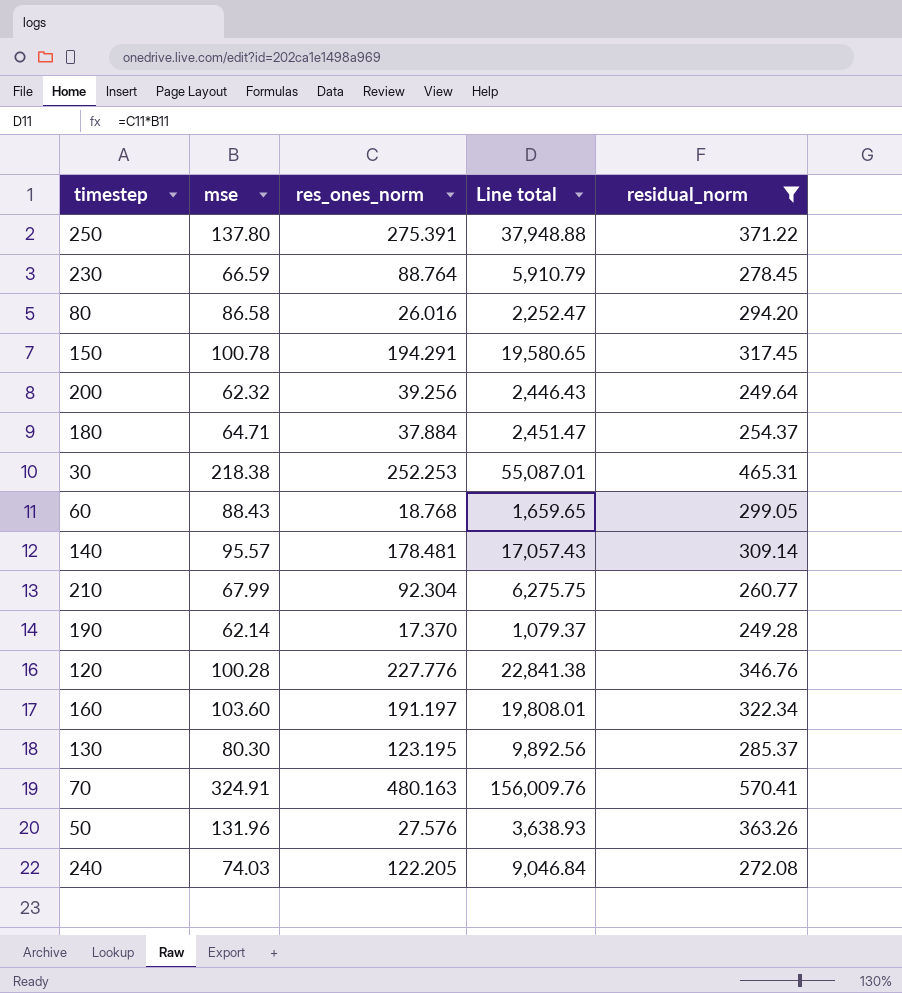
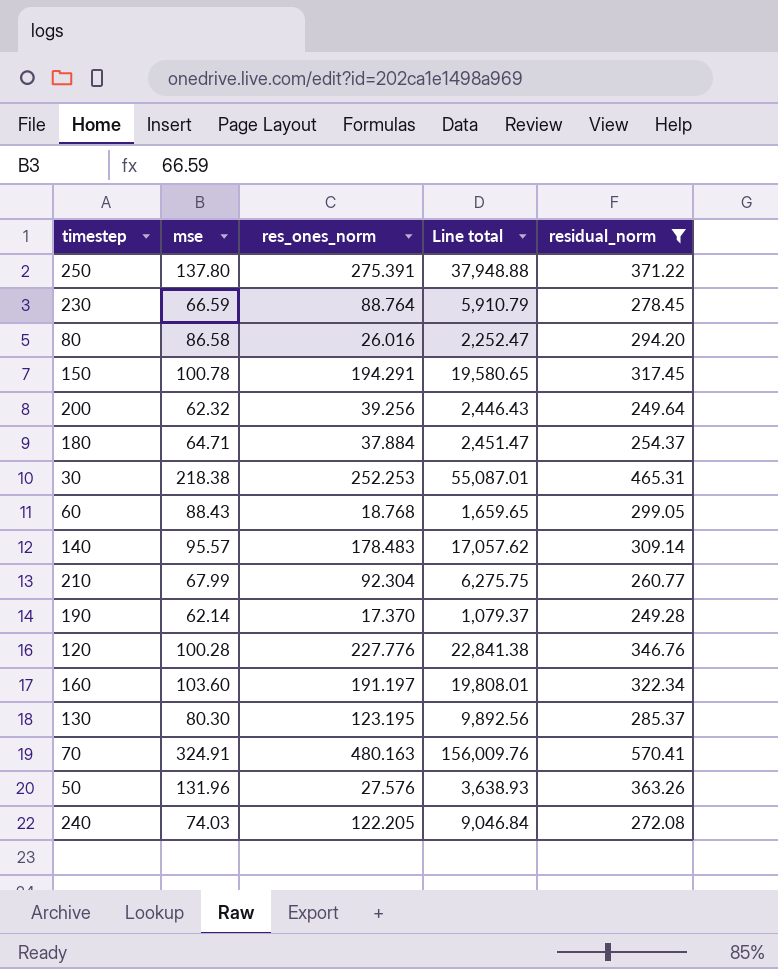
140 | res_ones_norm: 178.481 -> 178.483
140 | Line total: 17,057.43 -> 17,057.62

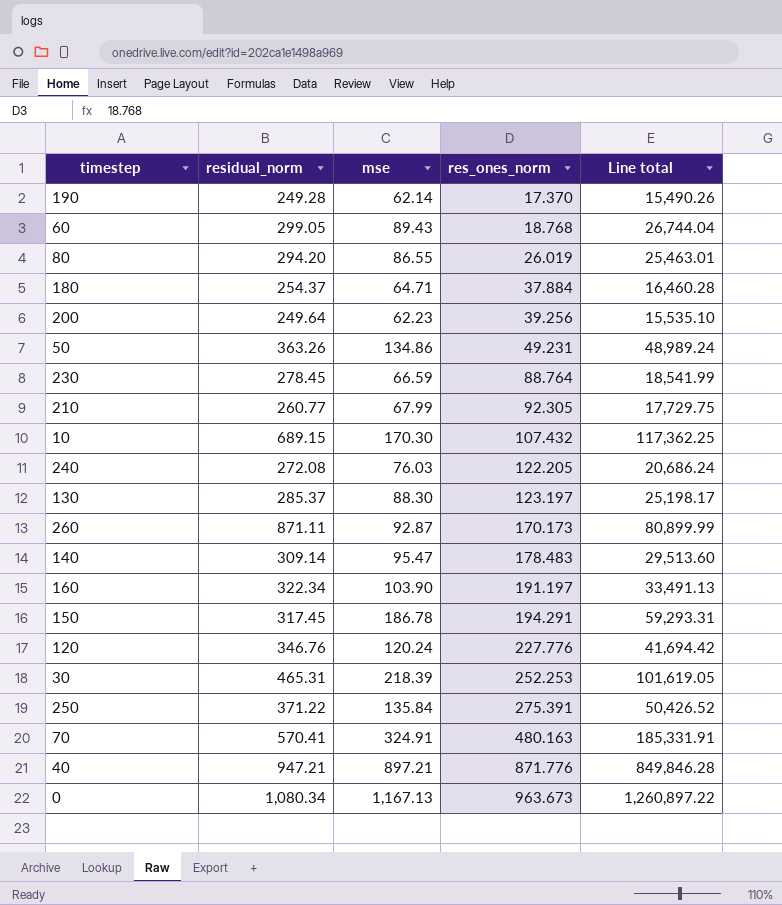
filter: residual_norm <= 570.41 -> none
row order: none -> res_ones_norm ascending
column residual_norm | position: 5 -> 2
column Line total | formula: [mse] * [res_ones_norm] -> [residual_norm] * [mse]
60 | mse: 88.43 -> 89.43
80 | mse: 86.58 -> 86.55
80 | res_ones_norm: 26.016 -> 26.019
200 | mse: 62.32 -> 62.23
50 | mse: 131.96 -> 134.86
50 | res_ones_norm: 27.576 -> 49.231
210 | res_ones_norm: 92.304 -> 92.305
240 | mse: 74.03 -> 76.03
130 | mse: 80.30 -> 88.30
130 | res_ones_norm: 123.195 -> 123.197
140 | mse: 95.57 -> 95.47
160 | mse: 103.60 -> 103.90
150 | mse: 100.78 -> 186.78
120 | mse: 100.28 -> 120.24
30 | mse: 218.38 -> 218.39
250 | mse: 137.80 -> 135.84

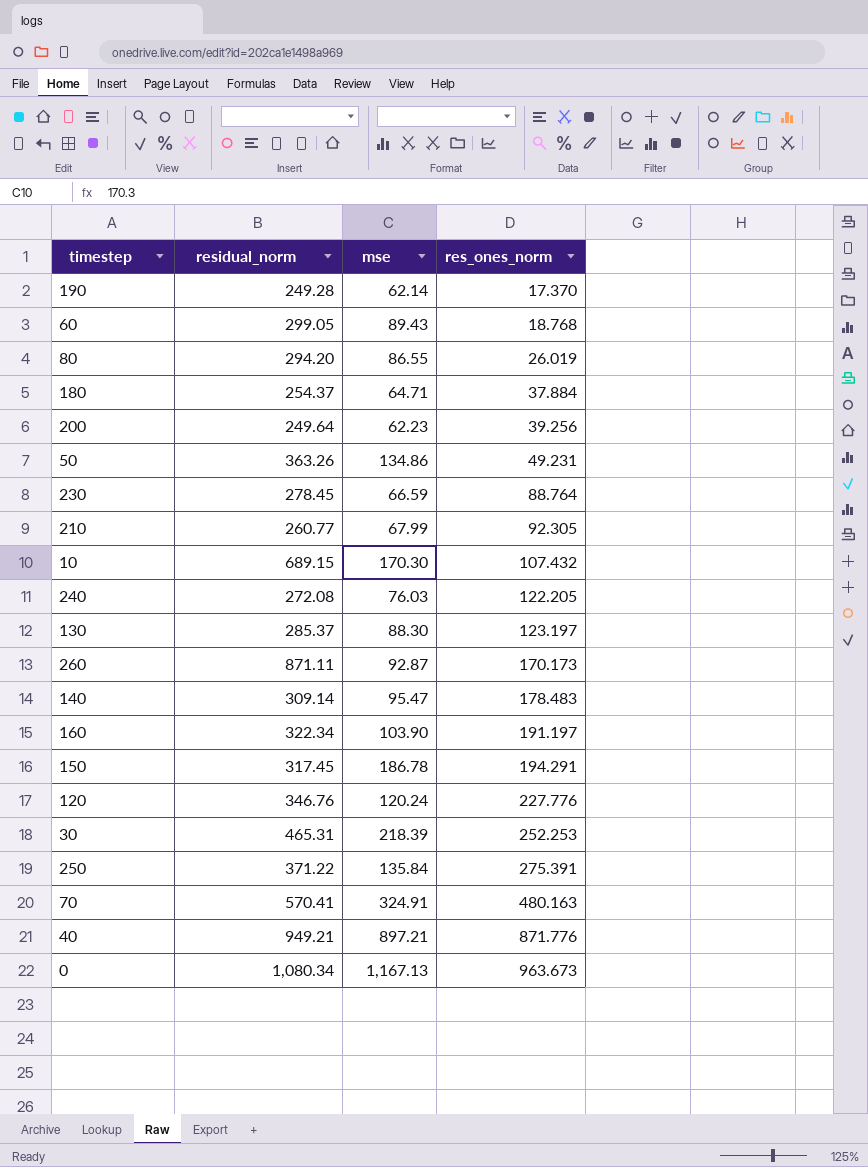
column Line total | formula: [residual_norm] * [mse] -> none
40 | residual_norm: 947.21 -> 949.21

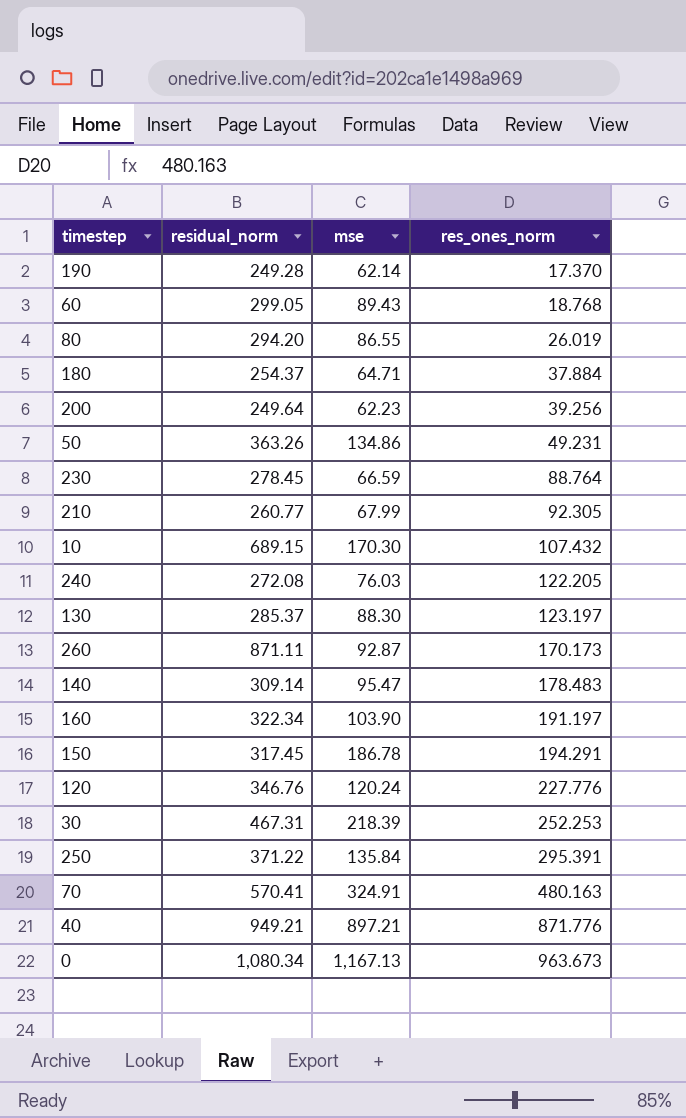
30 | residual_norm: 465.31 -> 467.31
250 | res_ones_norm: 275.391 -> 295.391

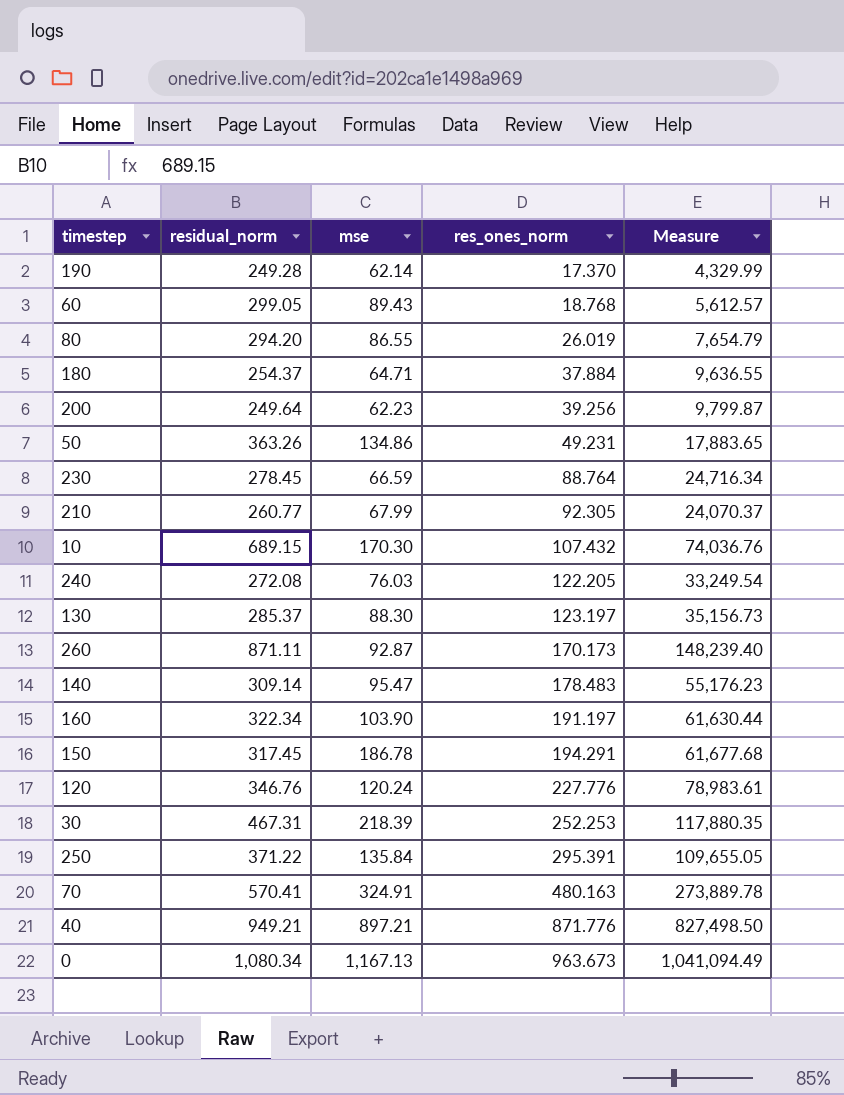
column Measure | formula: none -> [residual_norm] * [res_ones_norm]

